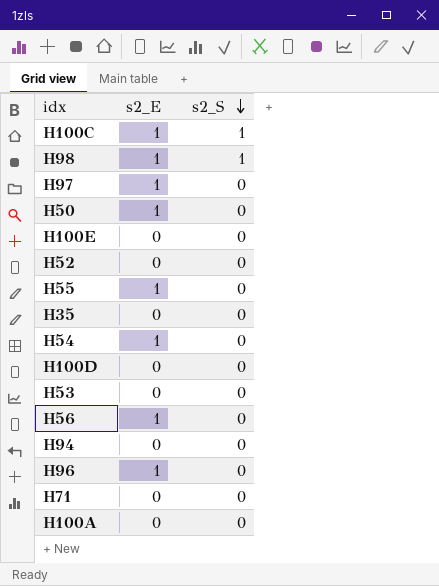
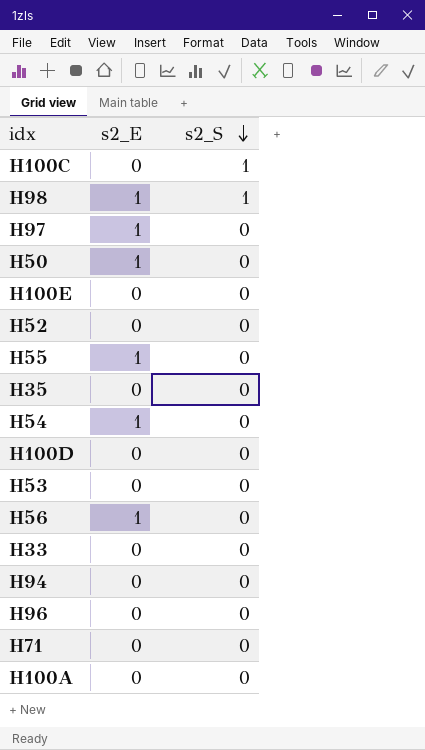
H100C | s2_E: 1 -> 0
row H33: none -> 0 | 0
H96 | s2_E: 1 -> 0

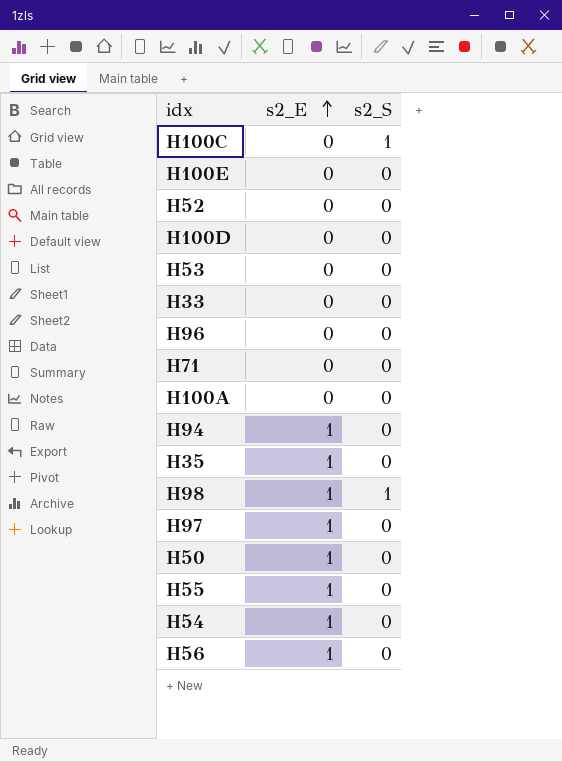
row order: s2_S descending -> s2_E ascending
H94 | s2_E: 0 -> 1
H35 | s2_E: 0 -> 1

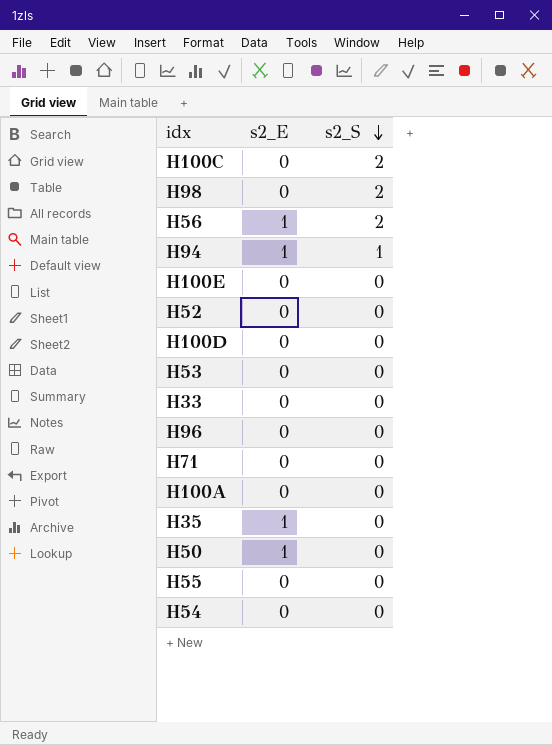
row order: s2_E ascending -> s2_S descending
row H97: 1 | 0 -> none
H100C | s2_S: 1 -> 2
H98 | s2_E: 1 -> 0
H98 | s2_S: 1 -> 2
H56 | s2_S: 0 -> 2
H94 | s2_S: 0 -> 1
H55 | s2_E: 1 -> 0
H54 | s2_E: 1 -> 0

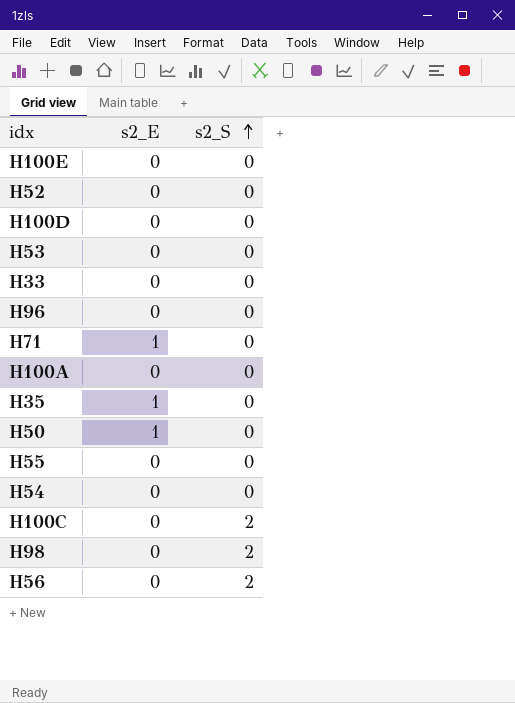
row order: s2_S descending -> s2_S ascending
row H94: 1 | 1 -> none
H71 | s2_E: 0 -> 1
H56 | s2_E: 1 -> 0

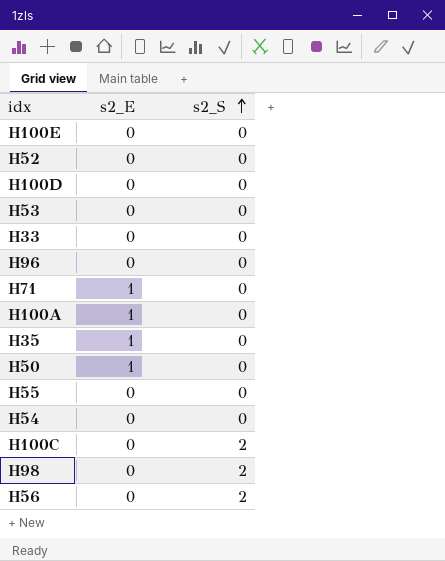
H100A | s2_E: 0 -> 1

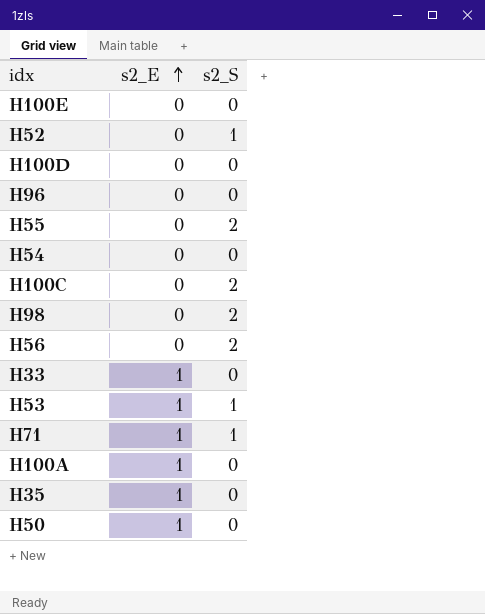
row order: s2_S ascending -> s2_E ascending
H52 | s2_S: 0 -> 1
H55 | s2_S: 0 -> 2
H33 | s2_E: 0 -> 1
H53 | s2_E: 0 -> 1
H53 | s2_S: 0 -> 1
H71 | s2_S: 0 -> 1

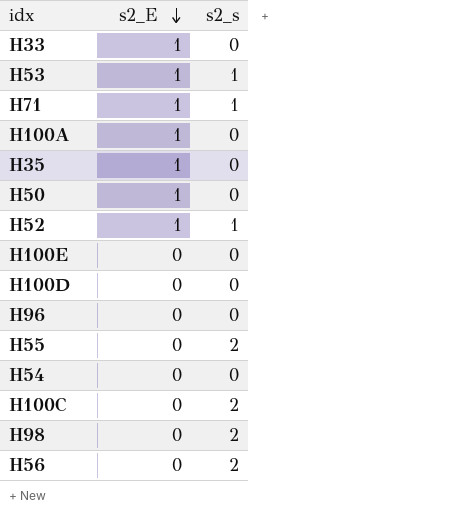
row order: s2_E ascending -> s2_E descending
column name: s2_S -> s2_s
H52 | s2_E: 0 -> 1

